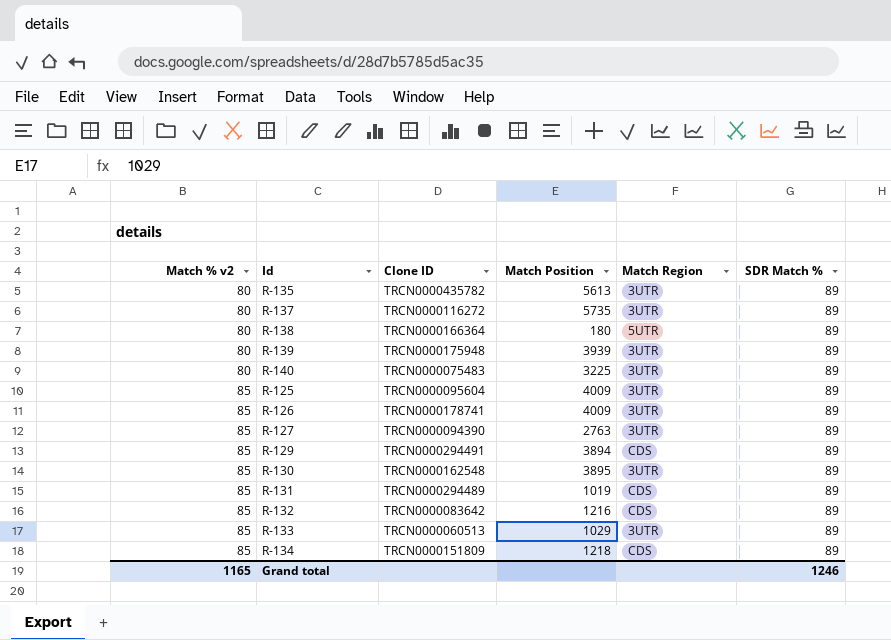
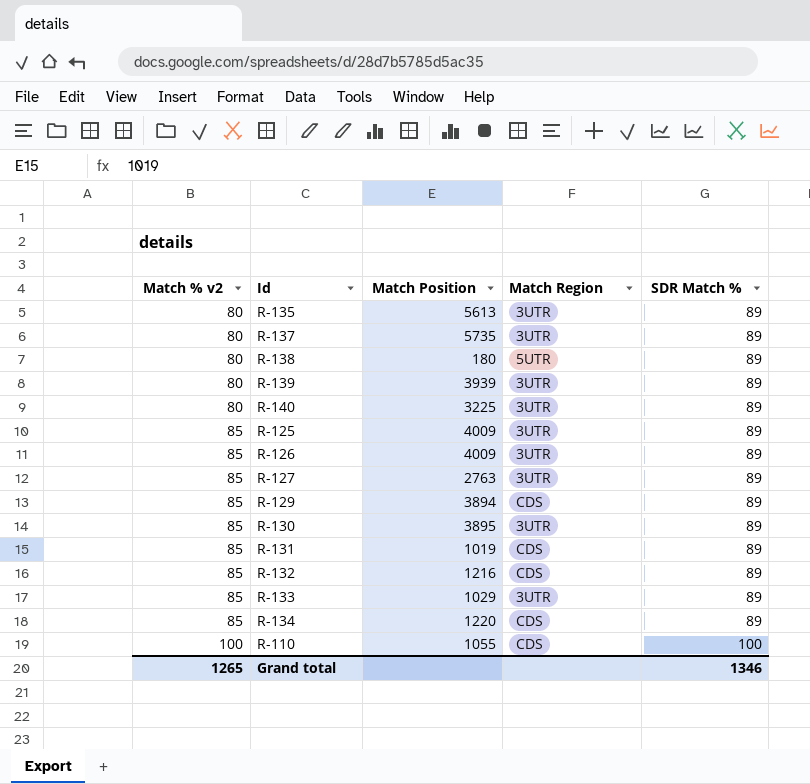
column Clone ID | position: 3 -> none
R-134 | Match Position: 1218 -> 1220
row R-110: none -> 100 | 1055 | CDS | 100
Grand total | Match % v2: 1165 -> 1265
Grand total | SDR Match %: 1246 -> 1346

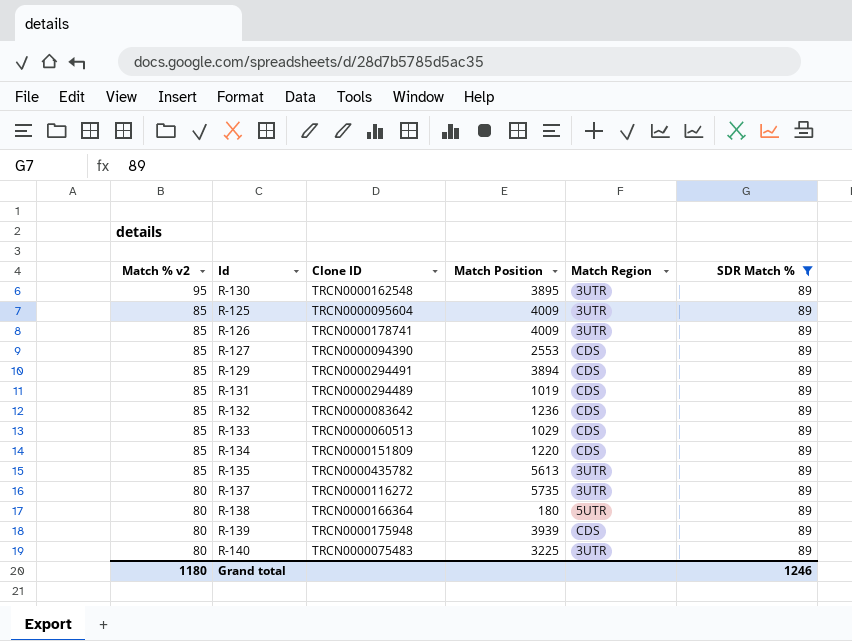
filter: none -> SDR Match % = 89
row order: Match % v2 ascending -> Match % v2 descending
column Clone ID | position: none -> 3
R-130 | Match % v2: 85 -> 95
R-127 | Match Position: 2763 -> 2553
R-127 | Match Region: 3UTR -> CDS
R-132 | Match Position: 1216 -> 1236
R-133 | Match Region: 3UTR -> CDS
R-135 | Match % v2: 80 -> 85
R-139 | Match Region: 3UTR -> CDS
Grand total | Match % v2: 1265 -> 1180
Grand total | SDR Match %: 1346 -> 1246

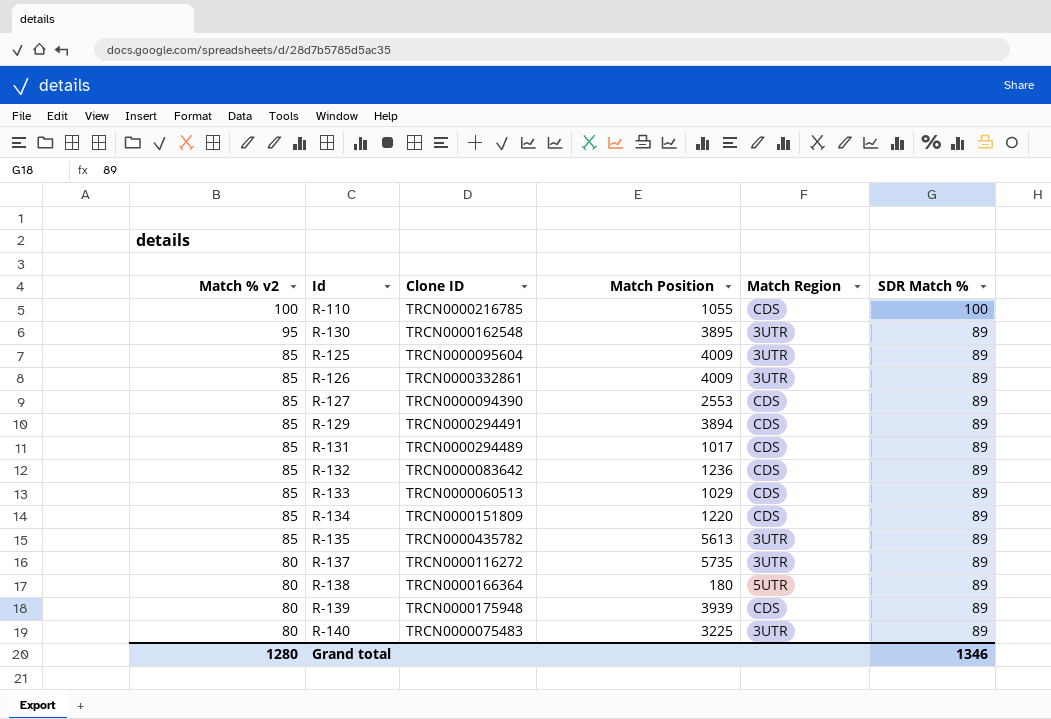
filter: SDR Match % = 89 -> none
R-126 | Clone ID: TRCN0000178741 -> TRCN0000332861
R-131 | Match Position: 1019 -> 1017
Grand total | Match % v2: 1180 -> 1280
Grand total | SDR Match %: 1246 -> 1346

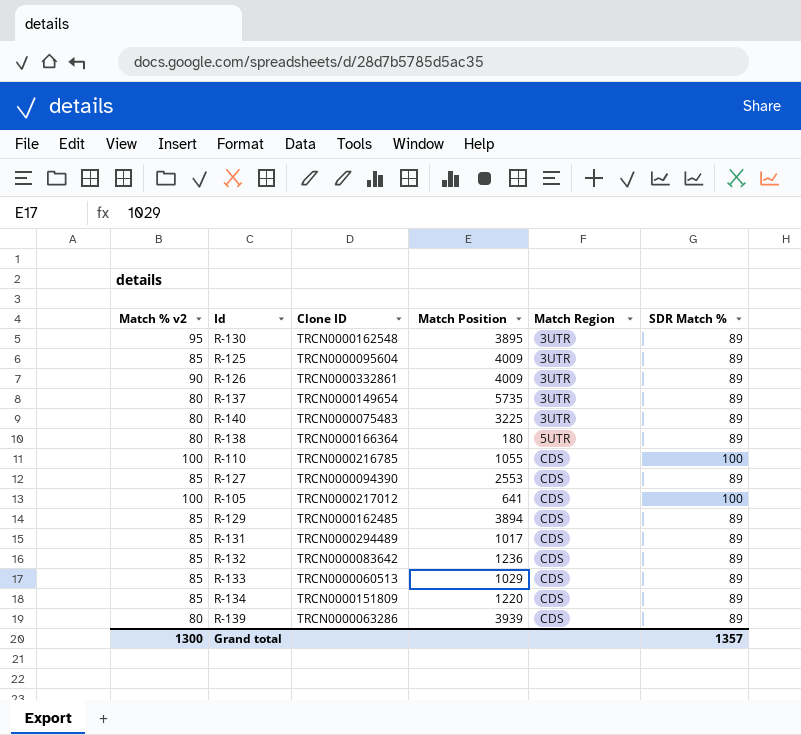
row order: Match % v2 descending -> Match Region ascending
row R-135: 85 | TRCN0000435782 | 5613 | 3UTR | 89 -> none
R-126 | Match % v2: 85 -> 90
R-137 | Clone ID: TRCN0000116272 -> TRCN0000149654
row R-105: none -> 100 | TRCN0000217012 | 641 | CDS | 100
R-129 | Clone ID: TRCN0000294491 -> TRCN0000162485
R-139 | Clone ID: TRCN0000175948 -> TRCN0000063286
Grand total | Match % v2: 1280 -> 1300
Grand total | SDR Match %: 1346 -> 1357

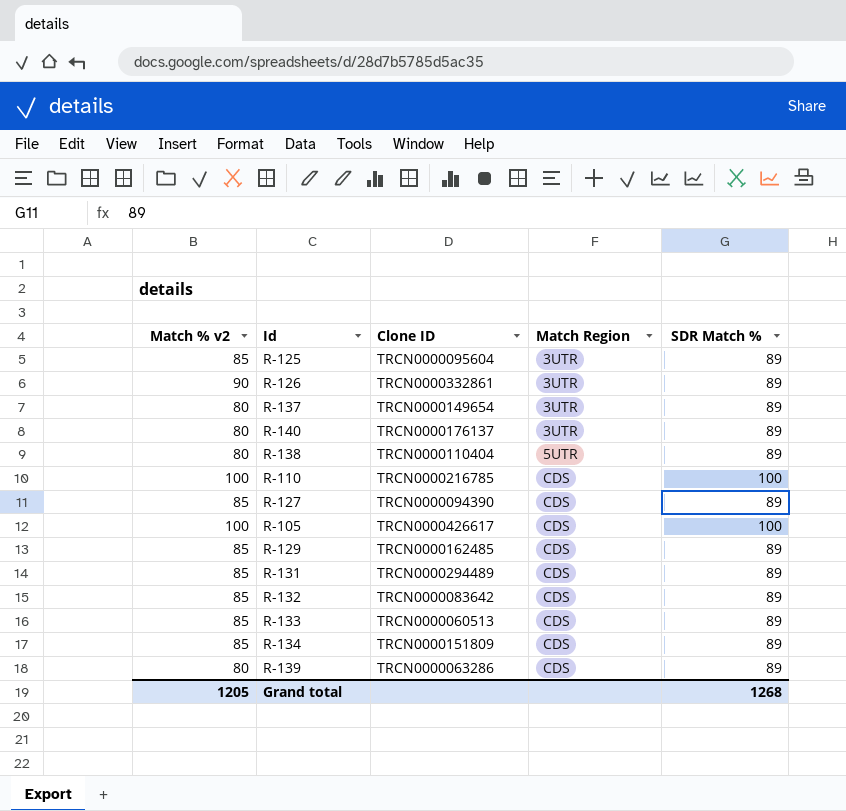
column Match Position | position: 4 -> none
row R-130: 95 | TRCN0000162548 | 3895 | 3UTR | 89 -> none
R-140 | Clone ID: TRCN0000075483 -> TRCN0000176137
R-138 | Clone ID: TRCN0000166364 -> TRCN0000110404
R-105 | Clone ID: TRCN0000217012 -> TRCN0000426617
Grand total | Match % v2: 1300 -> 1205
Grand total | SDR Match %: 1357 -> 1268

